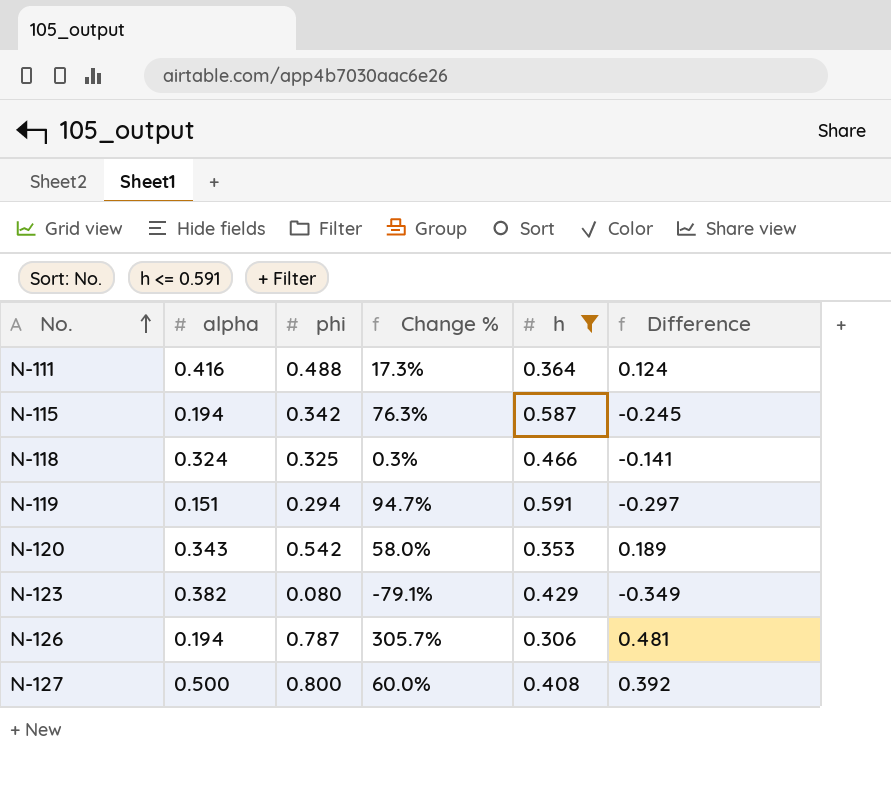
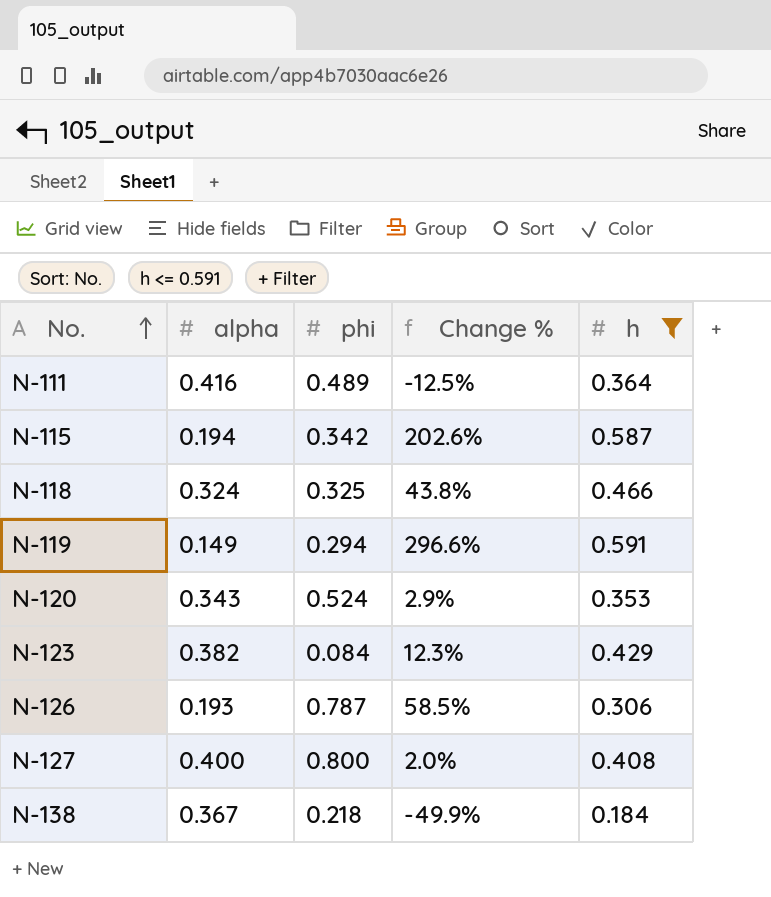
column Difference | formula: [phi] - [h] -> none
column Change % | formula: ([phi] - [alpha]) / [alpha] -> ([h] - [alpha]) / [alpha]
N-111 | phi: 0.488 -> 0.489
N-119 | alpha: 0.151 -> 0.149
N-120 | phi: 0.542 -> 0.524
N-123 | phi: 0.080 -> 0.084
N-126 | alpha: 0.194 -> 0.193
N-127 | alpha: 0.500 -> 0.400
row N-138: none -> 0.367 | 0.218 | -49.9% | 0.184

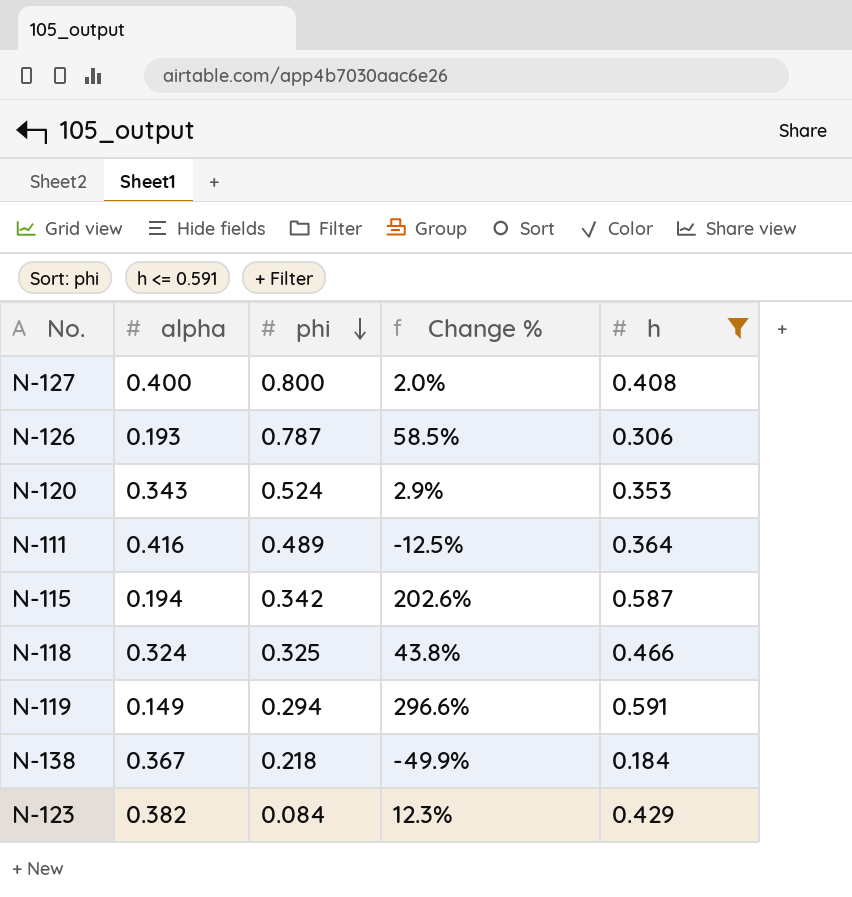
row order: No. ascending -> phi descending

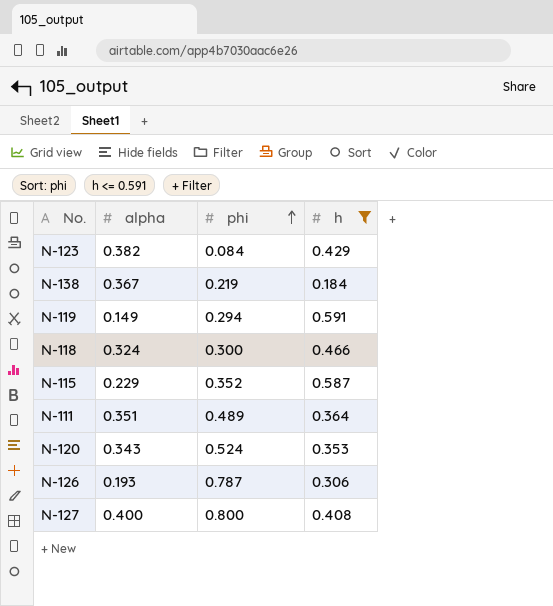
row order: phi descending -> phi ascending
column Change % | formula: ([h] - [alpha]) / [alpha] -> none
N-138 | phi: 0.218 -> 0.219
N-118 | phi: 0.325 -> 0.300
N-115 | alpha: 0.194 -> 0.229
N-115 | phi: 0.342 -> 0.352
N-111 | alpha: 0.416 -> 0.351

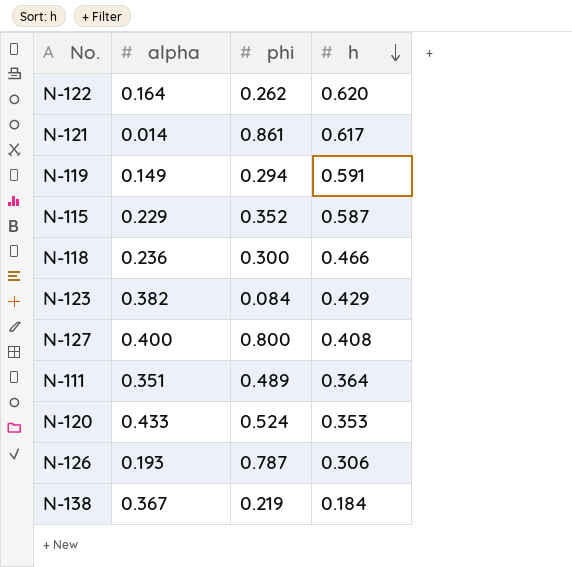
filter: h <= 0.591 -> none
row order: phi ascending -> h descending
N-118 | alpha: 0.324 -> 0.236
N-120 | alpha: 0.343 -> 0.433

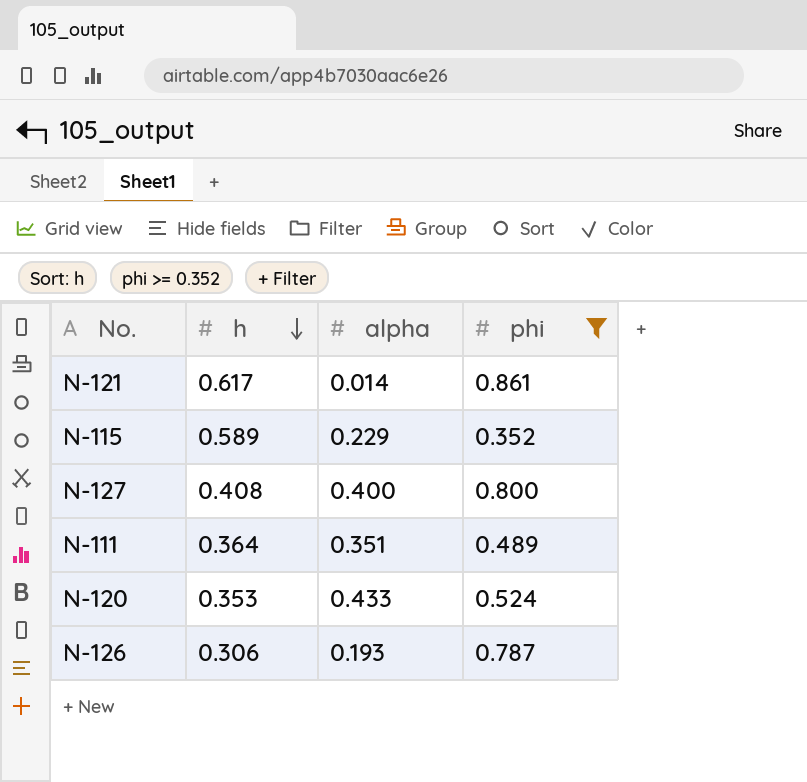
filter: none -> phi >= 0.352
column h | position: 4 -> 2
N-115 | h: 0.587 -> 0.589

